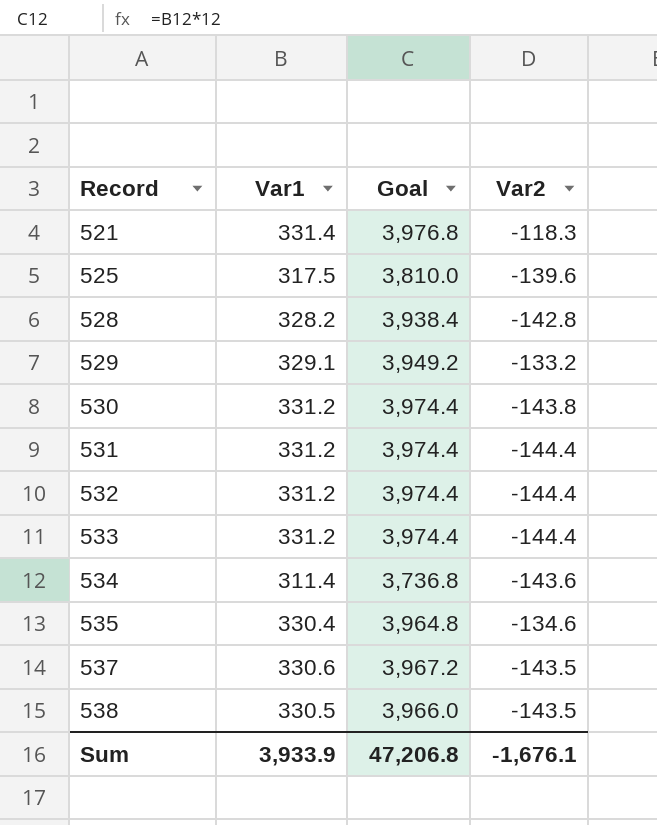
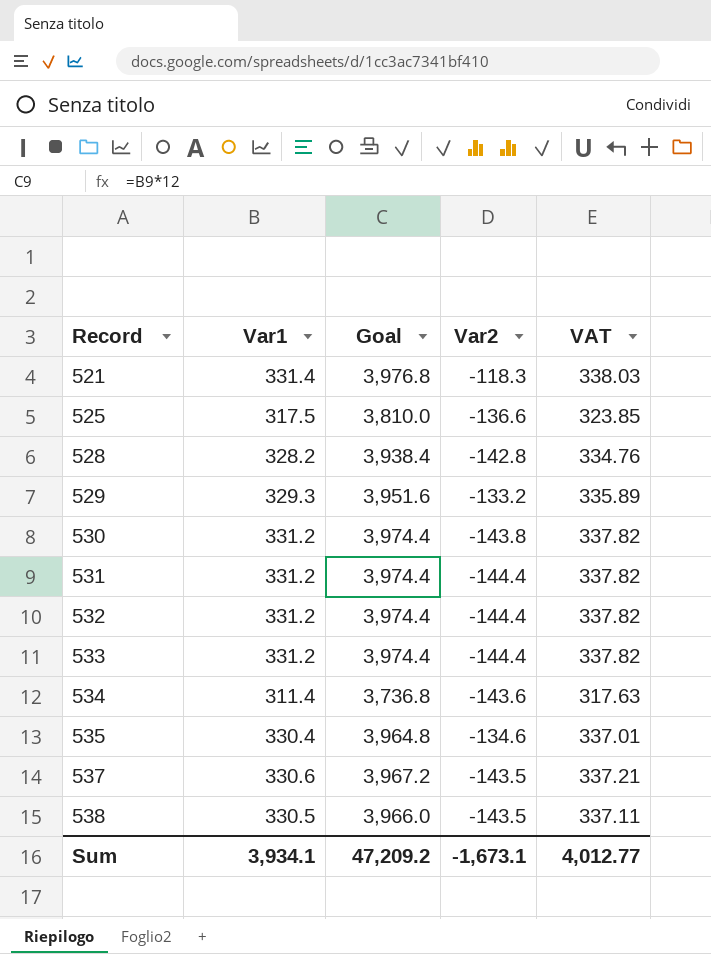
column VAT | formula: none -> [Var1] * 1.02
525 | Var2: -139.6 -> -136.6
529 | Var1: 329.1 -> 329.3
529 | Goal: 3,949.2 -> 3,951.6
Sum | Var1: 3,933.9 -> 3,934.1
Sum | Goal: 47,206.8 -> 47,209.2
Sum | Var2: -1,676.1 -> -1,673.1

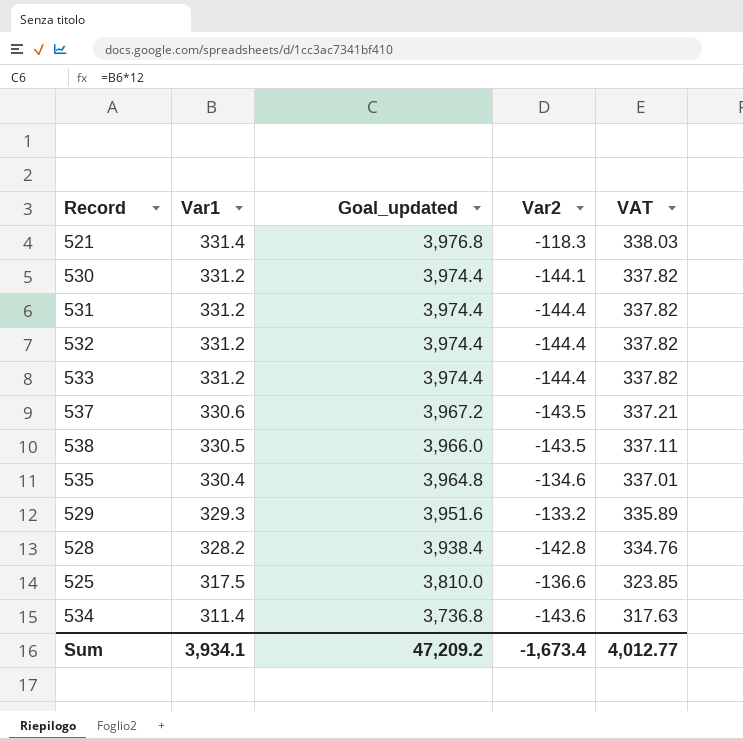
row order: Record ascending -> Var1 descending
column name: Goal -> Goal_updated
530 | Var2: -143.8 -> -144.1
Sum | Var2: -1,673.1 -> -1,673.4

